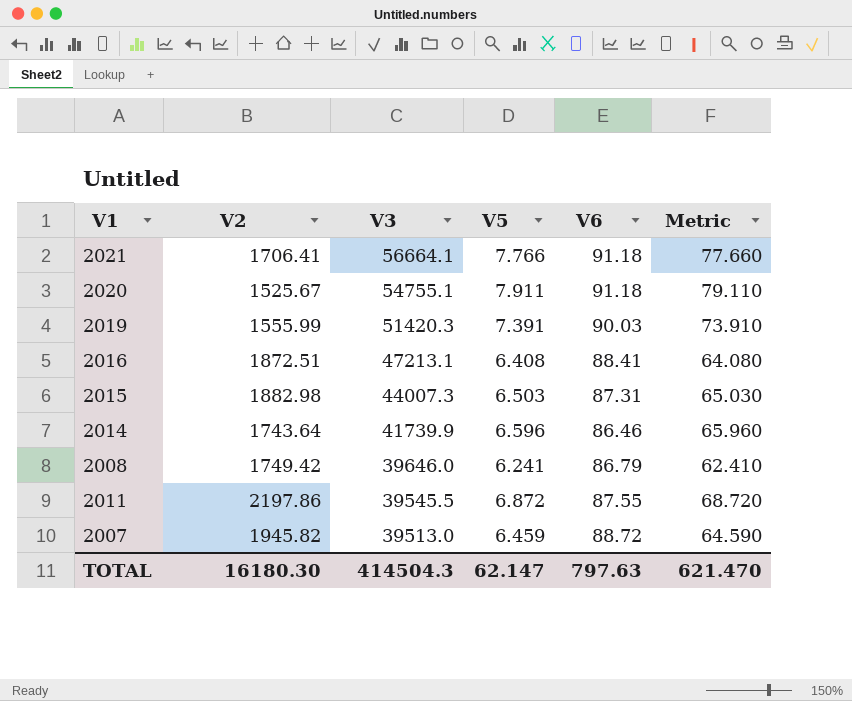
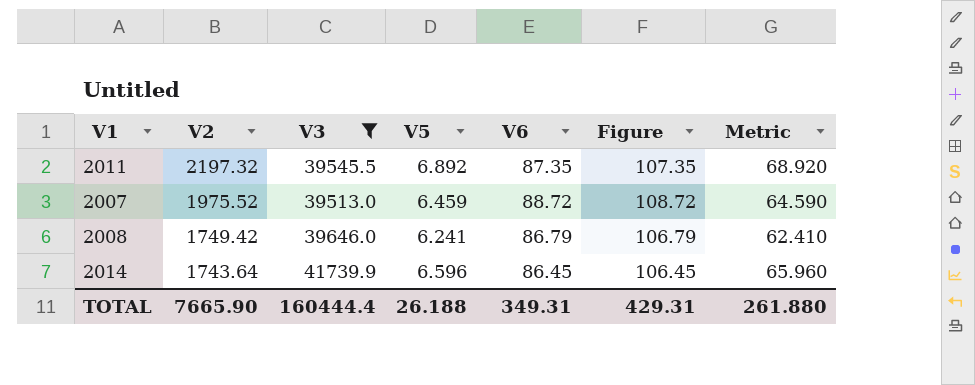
filter: none -> V3 <= 41739.9
row order: V3 descending -> V2 descending
column Figure | formula: none -> [V6] + 20
2011 | V2: 2197.86 -> 2197.32
2011 | V5: 6.872 -> 6.892
2011 | V6: 87.55 -> 87.35
2011 | Metric: 68.720 -> 68.920
2007 | V2: 1945.82 -> 1975.52
2014 | V6: 86.46 -> 86.45
TOTAL | V2: 16180.30 -> 7665.90
TOTAL | V3: 414504.3 -> 160444.4
TOTAL | V5: 62.147 -> 26.188
TOTAL | V6: 797.63 -> 349.31
TOTAL | Metric: 621.470 -> 261.880

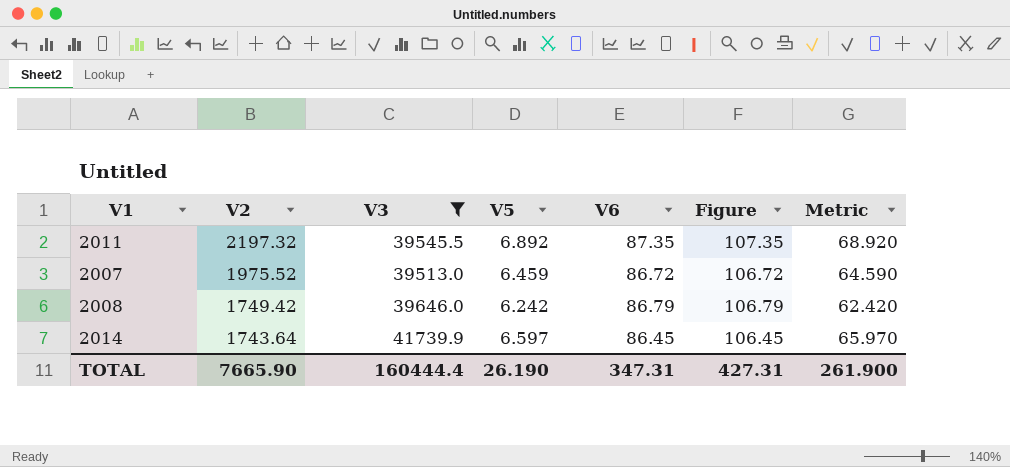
2007 | V6: 88.72 -> 86.72
2007 | Figure: 108.72 -> 106.72
2008 | V5: 6.241 -> 6.242
2008 | Metric: 62.410 -> 62.420
2014 | V5: 6.596 -> 6.597
2014 | Metric: 65.960 -> 65.970
TOTAL | V5: 26.188 -> 26.190
TOTAL | V6: 349.31 -> 347.31
TOTAL | Figure: 429.31 -> 427.31
TOTAL | Metric: 261.880 -> 261.900

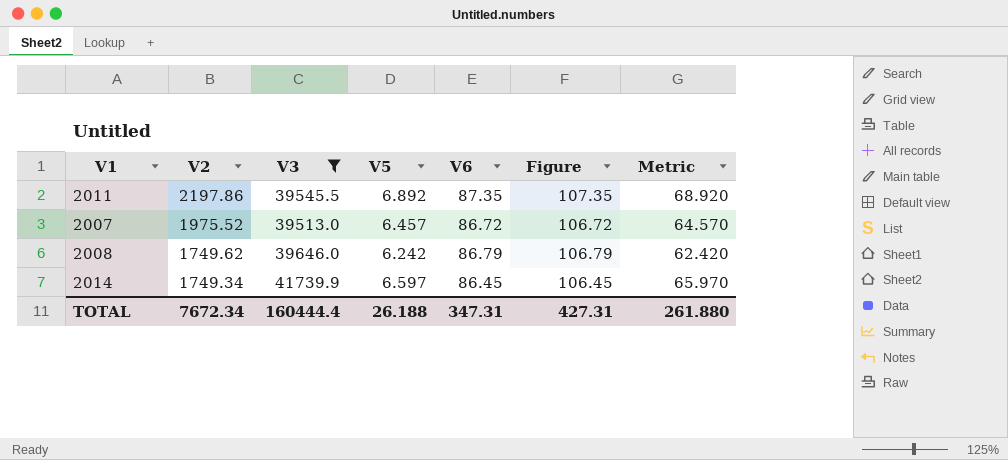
2011 | V2: 2197.32 -> 2197.86
2007 | V5: 6.459 -> 6.457
2007 | Metric: 64.590 -> 64.570
2008 | V2: 1749.42 -> 1749.62
2014 | V2: 1743.64 -> 1749.34
TOTAL | V2: 7665.90 -> 7672.34
TOTAL | V5: 26.190 -> 26.188
TOTAL | Metric: 261.900 -> 261.880

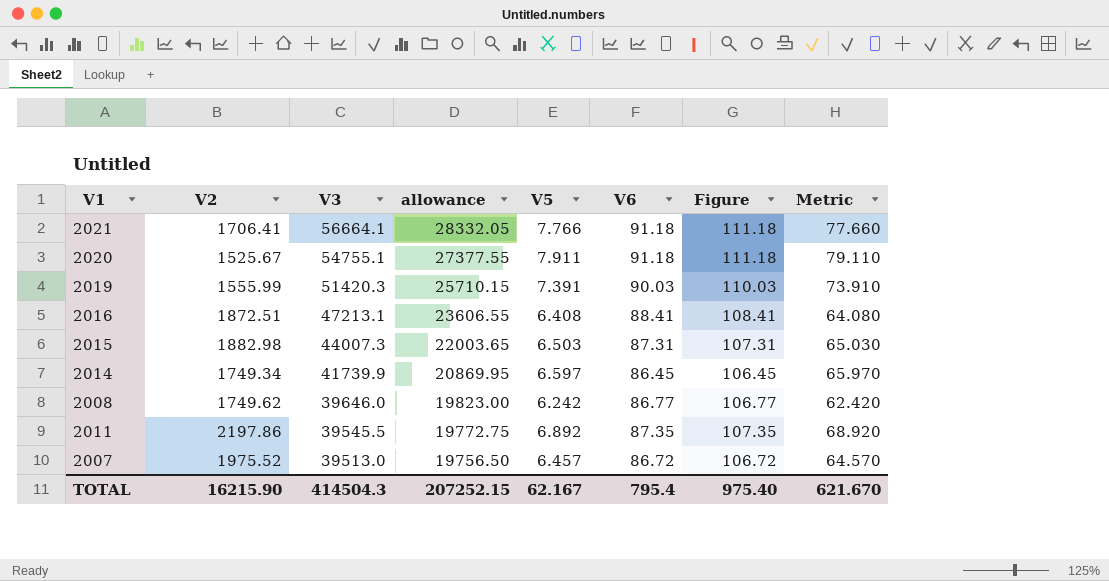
filter: V3 <= 41739.9 -> none
row order: V2 descending -> V3 descending
column allowance | formula: none -> [V3] * 0.5
2008 | V6: 86.79 -> 86.77
2008 | Figure: 106.79 -> 106.77
TOTAL | V2: 7672.34 -> 16215.90
TOTAL | V3: 160444.4 -> 414504.3
TOTAL | V5: 26.188 -> 62.167
TOTAL | V6: 347.31 -> 795.4
TOTAL | Figure: 427.31 -> 975.40
TOTAL | Metric: 261.880 -> 621.670

